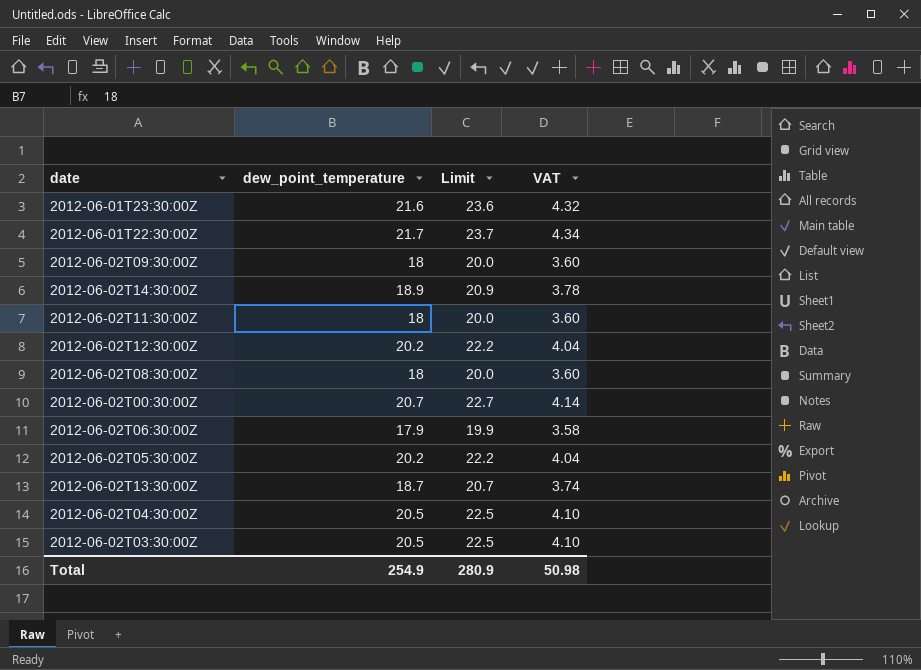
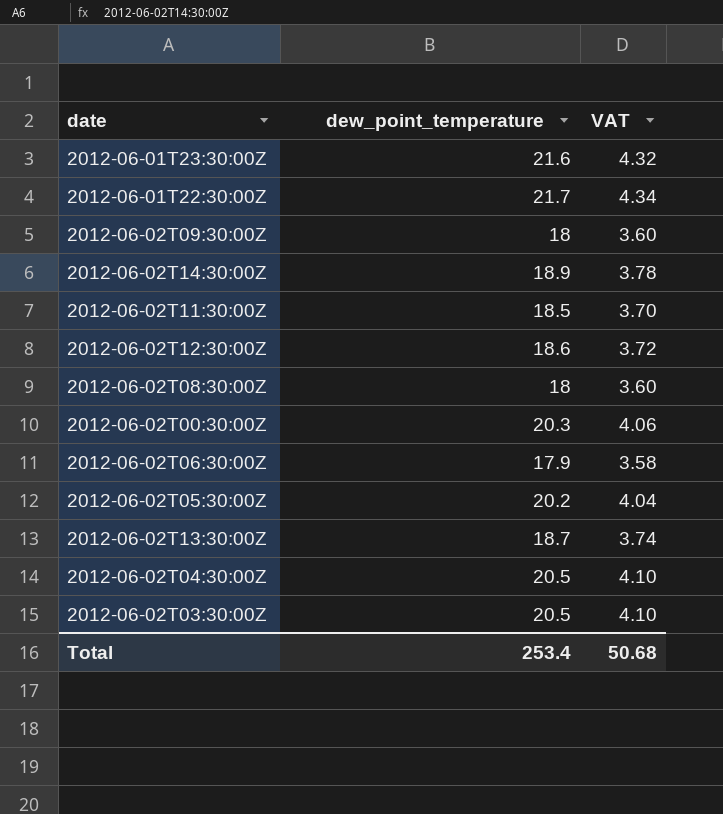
column Limit | formula: [dew_point_temperature] + 2 -> none
2012-06-02T11:30:00Z | dew_point_temperature: 18 -> 18.5
2012-06-02T11:30:00Z | VAT: 3.60 -> 3.70
2012-06-02T12:30:00Z | dew_point_temperature: 20.2 -> 18.6
2012-06-02T12:30:00Z | VAT: 4.04 -> 3.72
2012-06-02T00:30:00Z | dew_point_temperature: 20.7 -> 20.3
2012-06-02T00:30:00Z | VAT: 4.14 -> 4.06
Total | dew_point_temperature: 254.9 -> 253.4
Total | VAT: 50.98 -> 50.68

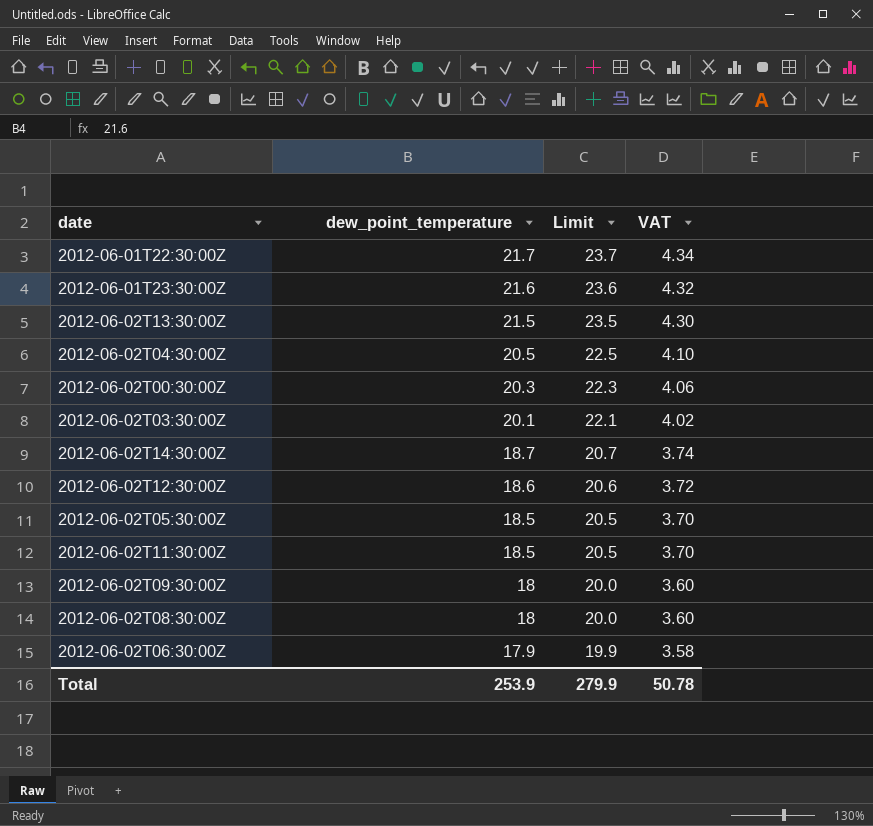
row order: none -> dew_point_temperature descending
column Limit | formula: none -> [dew_point_temperature] + 2
2012-06-02T13:30:00Z | dew_point_temperature: 18.7 -> 21.5
2012-06-02T13:30:00Z | VAT: 3.74 -> 4.30
2012-06-02T03:30:00Z | dew_point_temperature: 20.5 -> 20.1
2012-06-02T03:30:00Z | VAT: 4.10 -> 4.02
2012-06-02T14:30:00Z | dew_point_temperature: 18.9 -> 18.7
2012-06-02T14:30:00Z | VAT: 3.78 -> 3.74
2012-06-02T05:30:00Z | dew_point_temperature: 20.2 -> 18.5
2012-06-02T05:30:00Z | VAT: 4.04 -> 3.70
Total | dew_point_temperature: 253.4 -> 253.9
Total | VAT: 50.68 -> 50.78

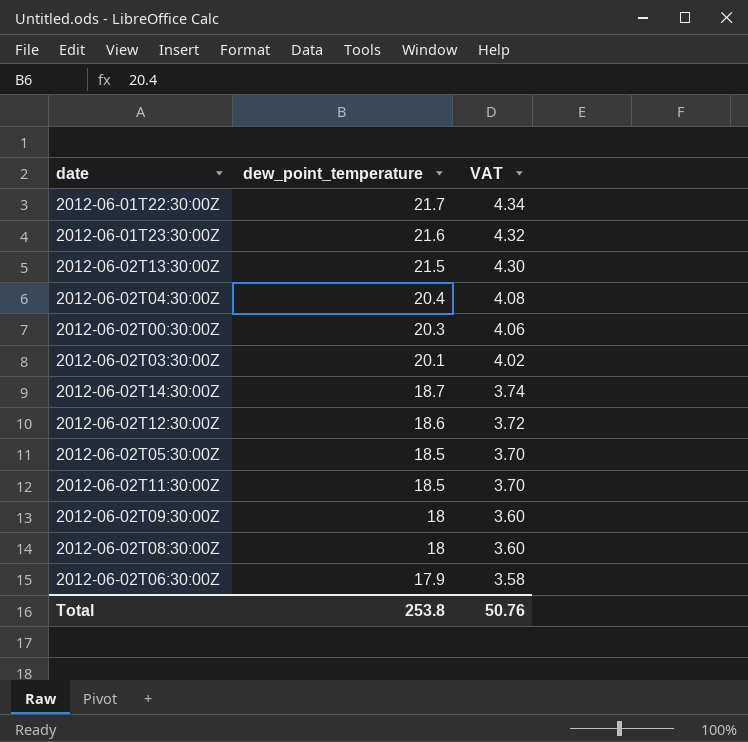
column Limit | formula: [dew_point_temperature] + 2 -> none
2012-06-02T04:30:00Z | dew_point_temperature: 20.5 -> 20.4
2012-06-02T04:30:00Z | VAT: 4.10 -> 4.08
Total | dew_point_temperature: 253.9 -> 253.8
Total | VAT: 50.78 -> 50.76

